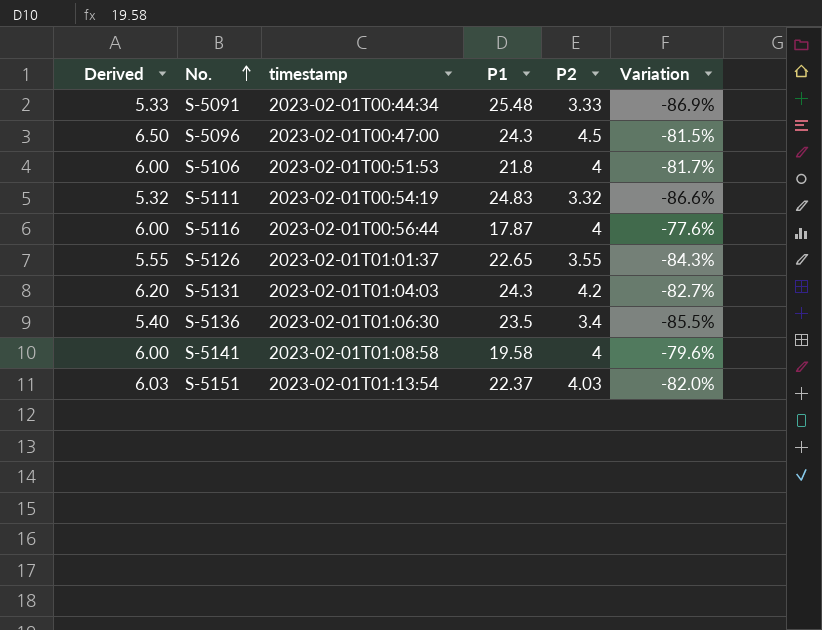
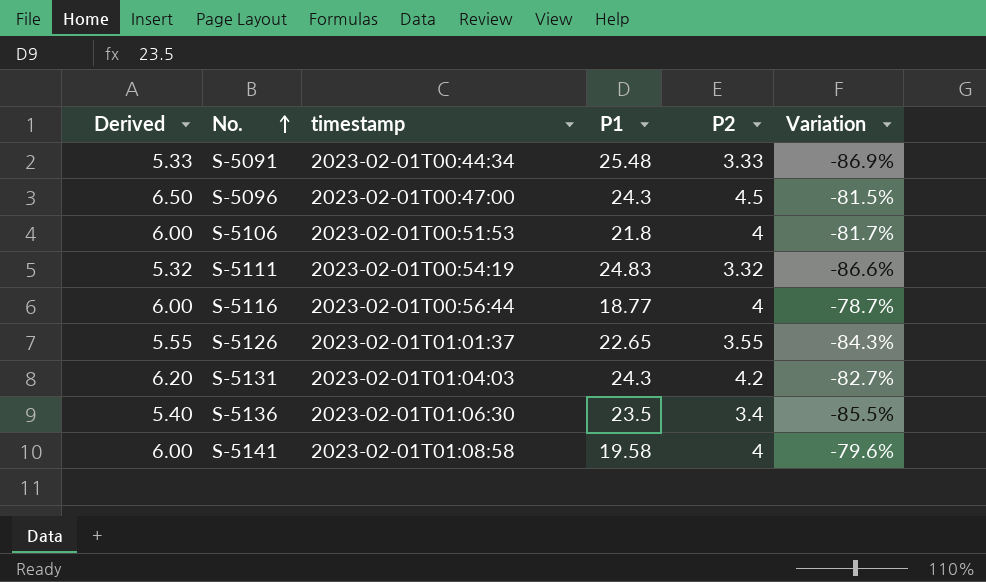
row S-5151: 6.03 | 2023-02-01T01:13:54 | 22.37 | 4.03 | -82.0% -> none
S-5116 | P1: 17.87 -> 18.77
S-5116 | Variation: -77.6% -> -78.7%

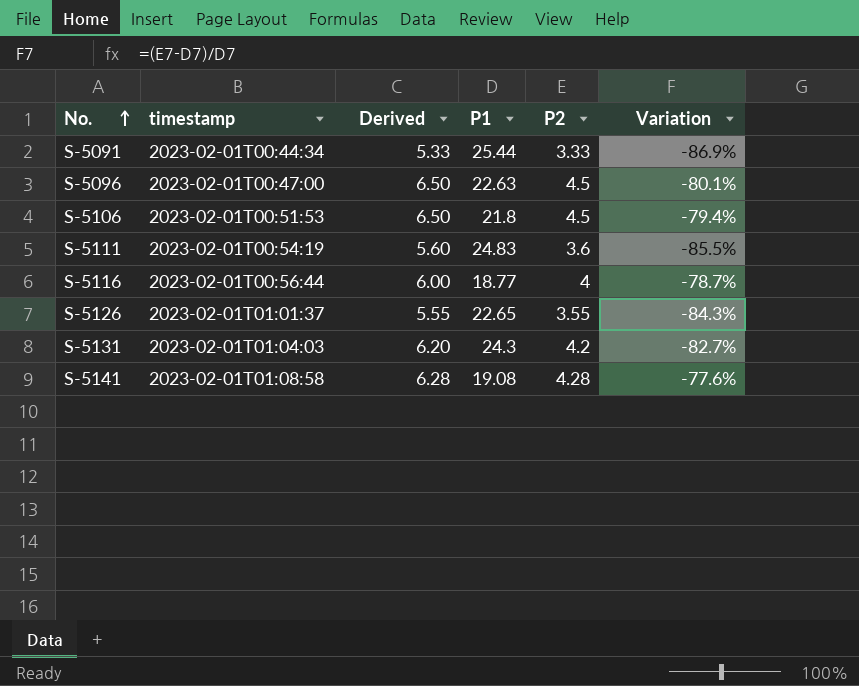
column Derived | position: 1 -> 3
row S-5136: 5.40 | 2023-02-01T01:06:30 | 23.5 | 3.4 | -85.5% -> none
S-5091 | P1: 25.48 -> 25.44
S-5096 | P1: 24.3 -> 22.63
S-5096 | Variation: -81.5% -> -80.1%
S-5106 | Derived: 6.00 -> 6.50
S-5106 | P2: 4 -> 4.5
S-5106 | Variation: -81.7% -> -79.4%
S-5111 | Derived: 5.32 -> 5.60
S-5111 | P2: 3.32 -> 3.6
S-5111 | Variation: -86.6% -> -85.5%
S-5141 | Derived: 6.00 -> 6.28
S-5141 | P1: 19.58 -> 19.08
S-5141 | P2: 4 -> 4.28
S-5141 | Variation: -79.6% -> -77.6%

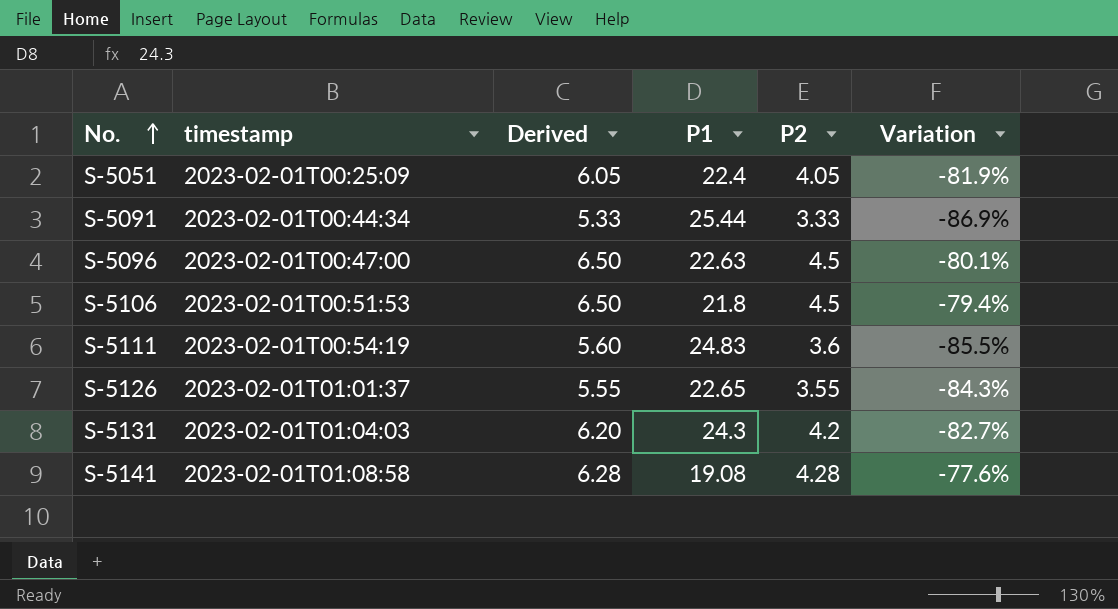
row S-5116: 2023-02-01T00:56:44 | 6.00 | 18.77 | 4 | -78.7% -> none
row S-5051: none -> 2023-02-01T00:25:09 | 6.05 | 22.4 | 4.05 | -81.9%

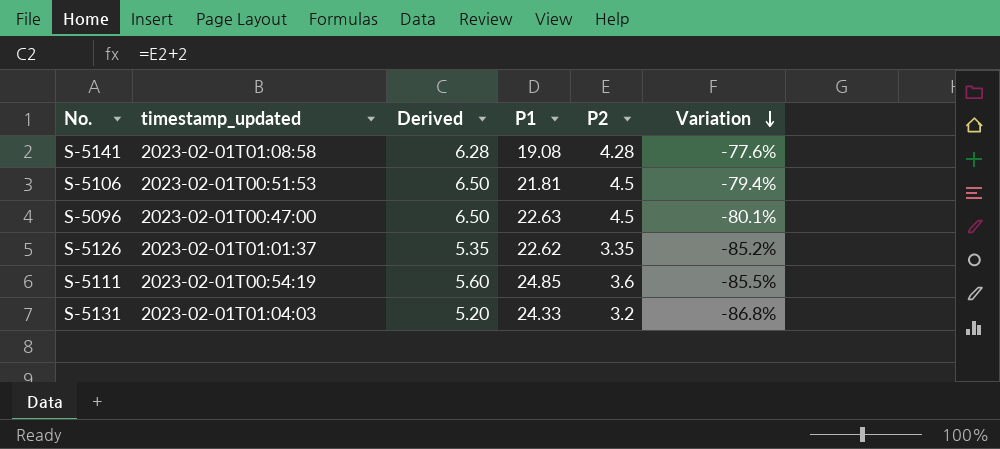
row order: No. ascending -> Variation descending
column name: timestamp -> timestamp_updated
row S-5051: 2023-02-01T00:25:09 | 6.05 | 22.4 | 4.05 | -81.9% -> none
row S-5091: 2023-02-01T00:44:34 | 5.33 | 25.44 | 3.33 | -86.9% -> none
S-5106 | P1: 21.8 -> 21.81
S-5126 | Derived: 5.55 -> 5.35
S-5126 | P1: 22.65 -> 22.62
S-5126 | P2: 3.55 -> 3.35
S-5126 | Variation: -84.3% -> -85.2%
S-5111 | P1: 24.83 -> 24.85
S-5131 | Derived: 6.20 -> 5.20
S-5131 | P1: 24.3 -> 24.33
S-5131 | P2: 4.2 -> 3.2
S-5131 | Variation: -82.7% -> -86.8%

